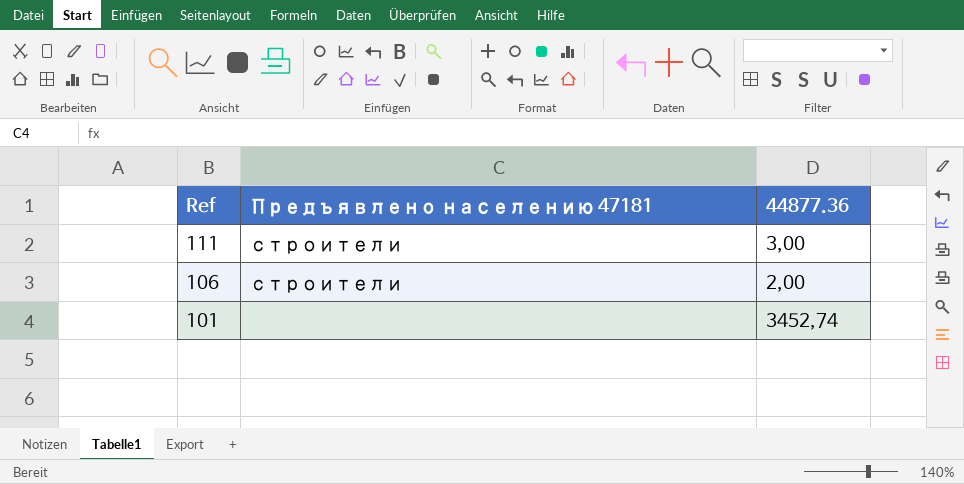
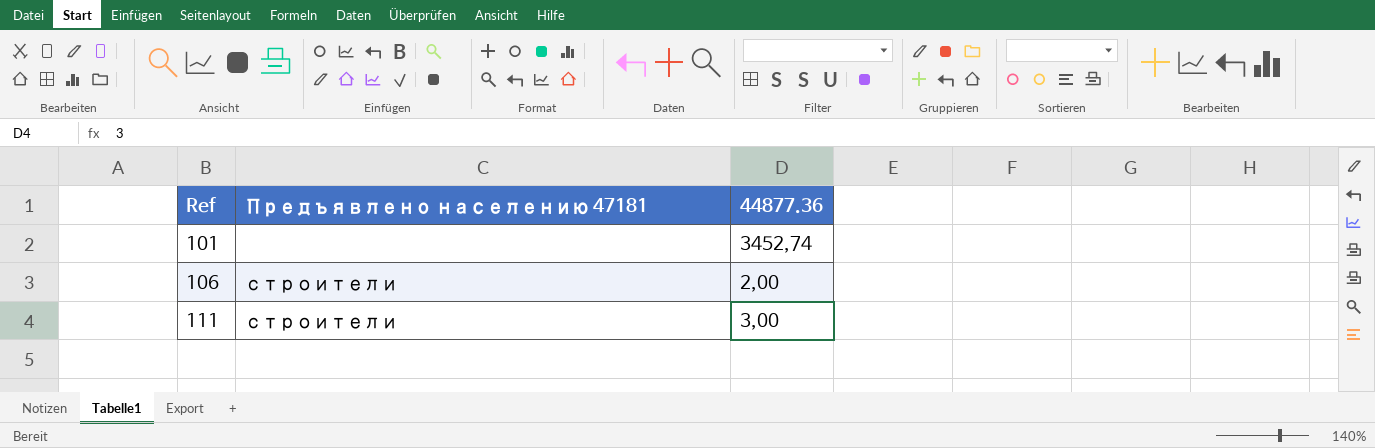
row order: Ref descending -> Ref ascending

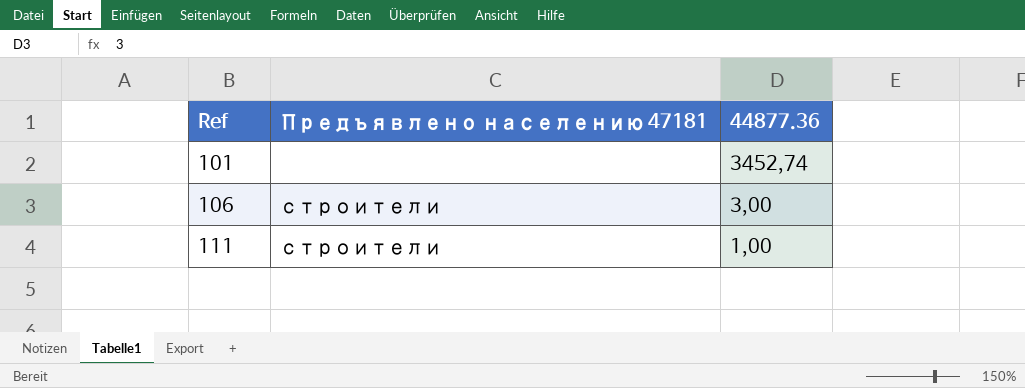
106 | 44877.36: 2,00 -> 3,00
111 | 44877.36: 3,00 -> 1,00

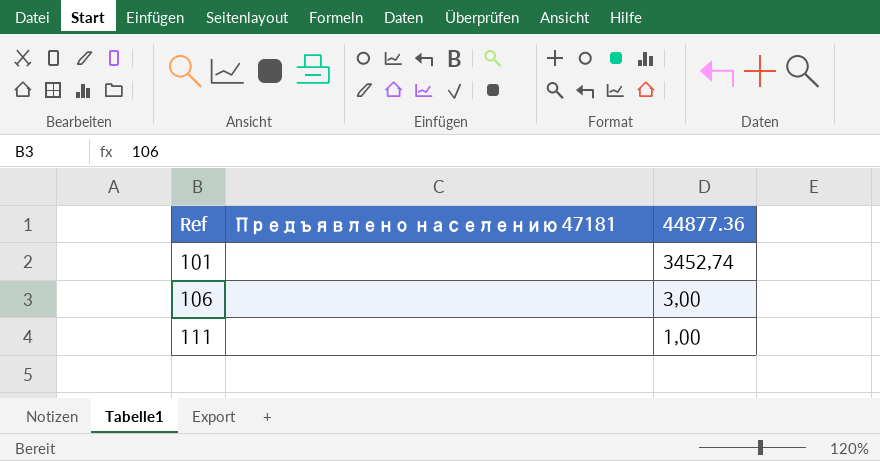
106 | Предъявлено населению 47181: строители -> none
111 | Предъявлено населению 47181: строители -> none

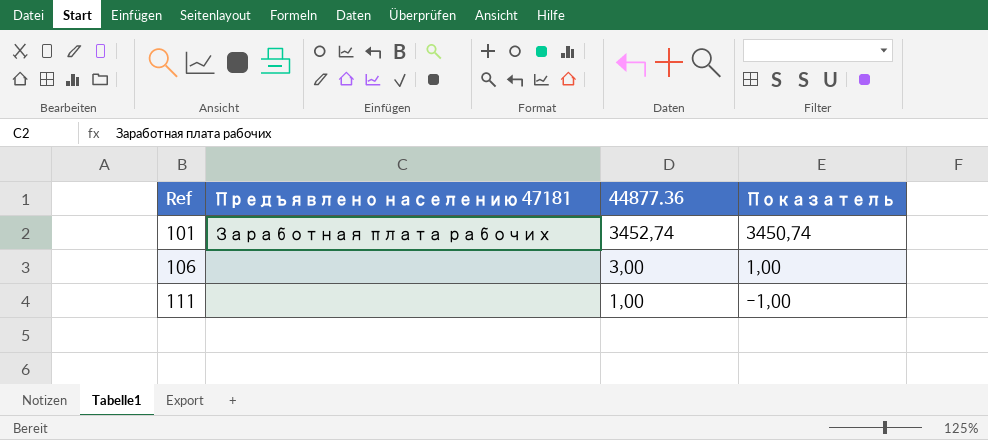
column Показатель | formula: none -> [44877.36] - 2
101 | Предъявлено населению 47181: none -> Заработная плата рабочих

